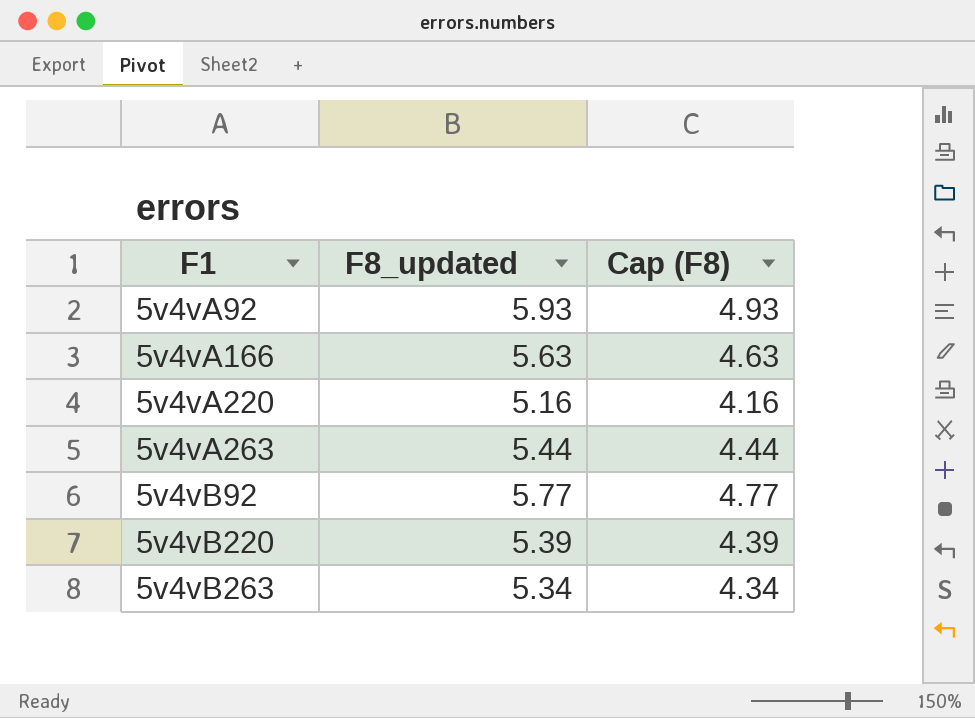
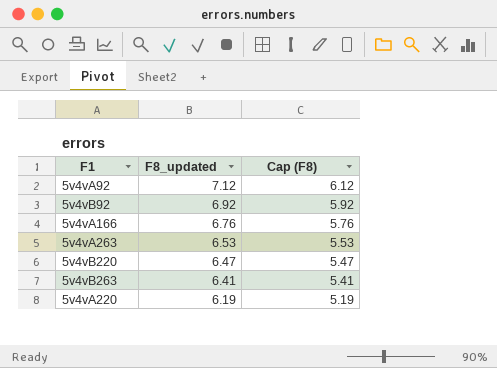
row order: F1 ascending -> F8_updated descending
5v4vA92 | F8_updated: 5.93 -> 7.12
5v4vA92 | Cap (F8): 4.93 -> 6.12
5v4vB92 | F8_updated: 5.77 -> 6.92
5v4vB92 | Cap (F8): 4.77 -> 5.92
5v4vA166 | F8_updated: 5.63 -> 6.76
5v4vA166 | Cap (F8): 4.63 -> 5.76
5v4vA263 | F8_updated: 5.44 -> 6.53
5v4vA263 | Cap (F8): 4.44 -> 5.53
5v4vB220 | F8_updated: 5.39 -> 6.47
5v4vB220 | Cap (F8): 4.39 -> 5.47
5v4vB263 | F8_updated: 5.34 -> 6.41
5v4vB263 | Cap (F8): 4.34 -> 5.41
5v4vA220 | F8_updated: 5.16 -> 6.19
5v4vA220 | Cap (F8): 4.16 -> 5.19

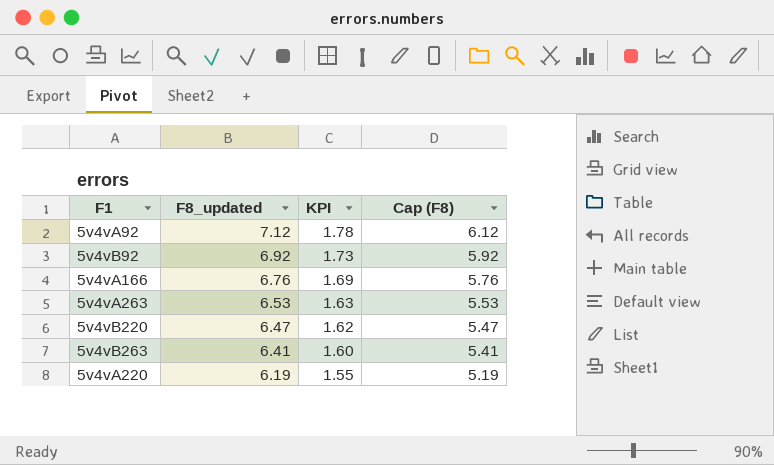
column KPI | formula: none -> [F8_updated] * 0.25

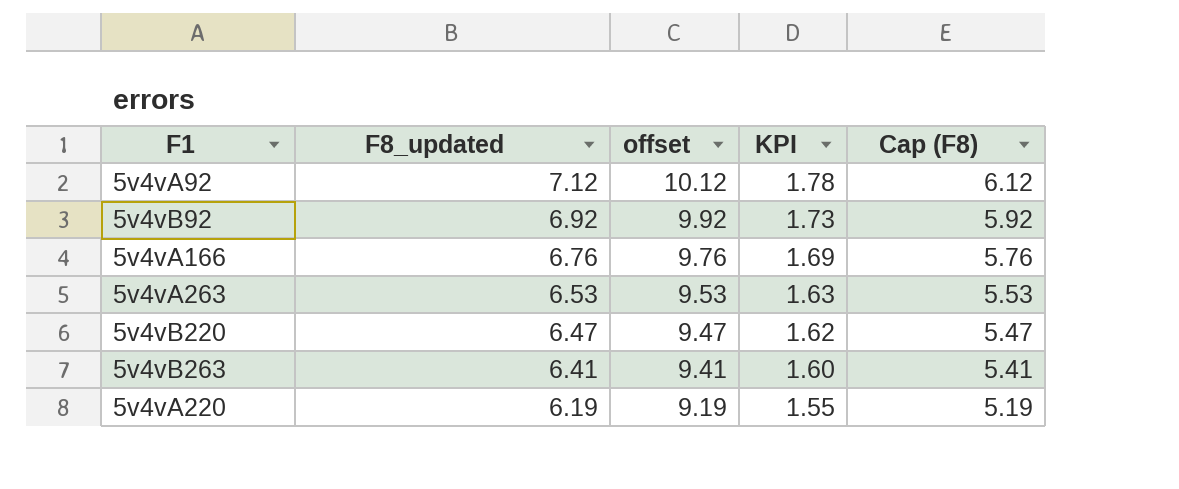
column offset | formula: none -> [F8_updated] + 3

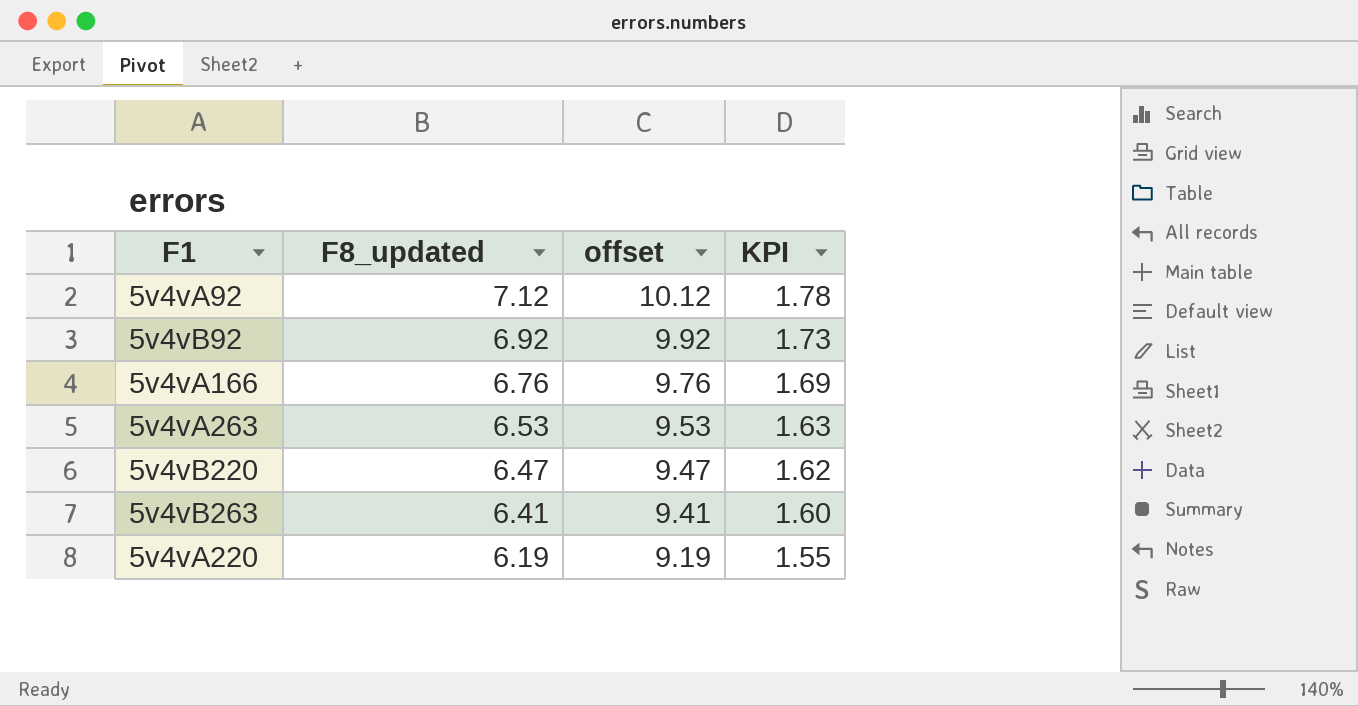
column Cap (F8) | formula: [F8_updated] - 1 -> none

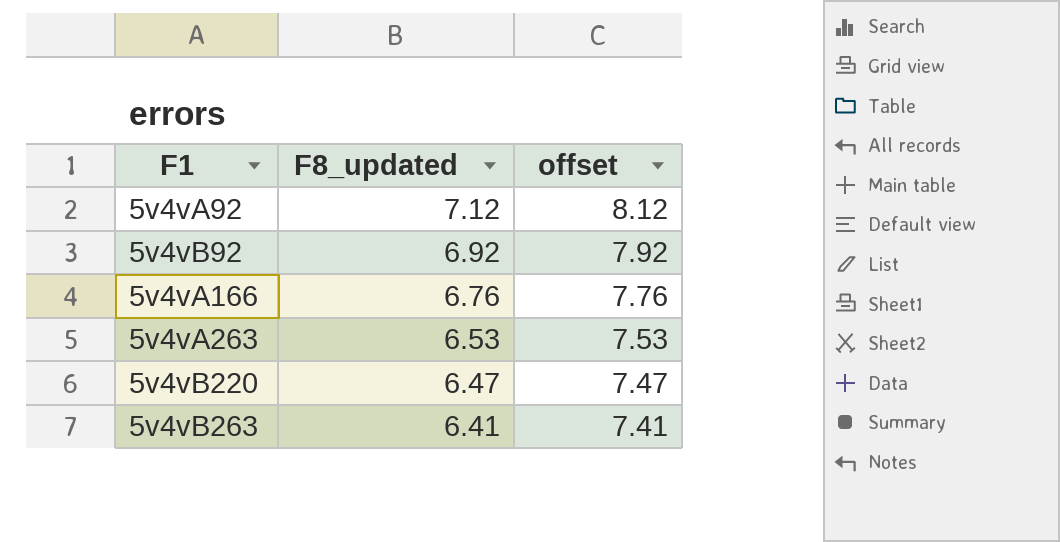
column KPI | formula: [F8_updated] * 0.25 -> none
column offset | formula: [F8_updated] + 3 -> [F8_updated] + 1
row 5v4vA220: 6.19 | 9.19 | 1.55 -> none

